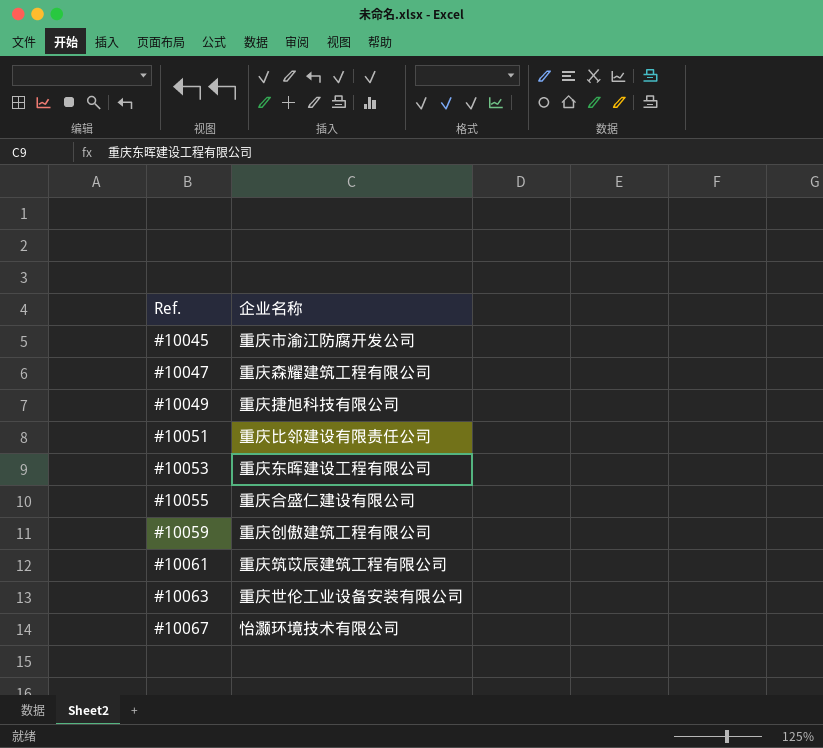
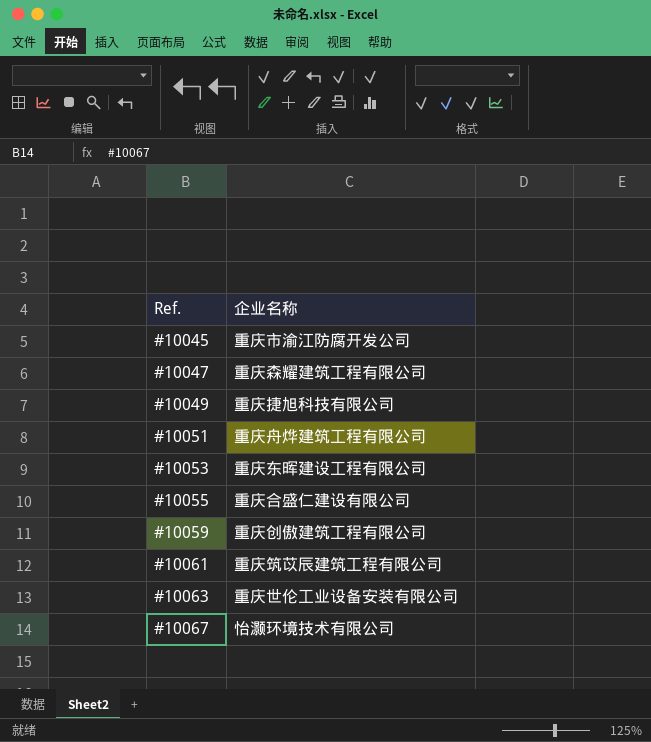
#10051 | 企业名称: 重庆比邻建设有限责任公司 -> 重庆舟烨建筑工程有限公司

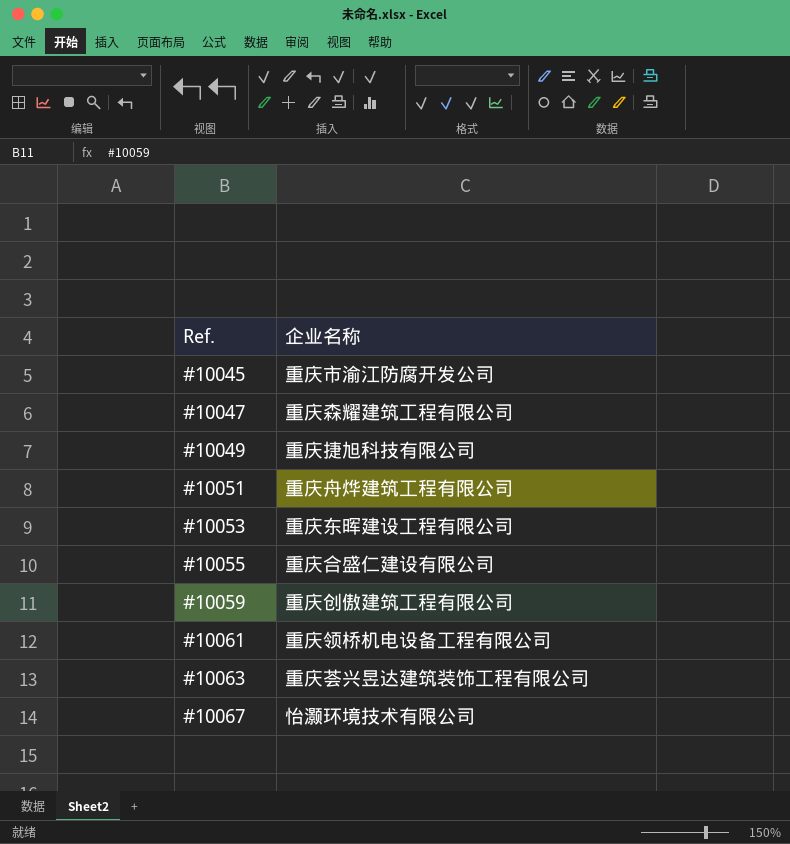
#10061 | 企业名称: 重庆筑苡辰建筑工程有限公司 -> 重庆领桥机电设备工程有限公司
#10063 | 企业名称: 重庆世伦工业设备安装有限公司 -> 重庆荟兴昱达建筑装饰工程有限公司

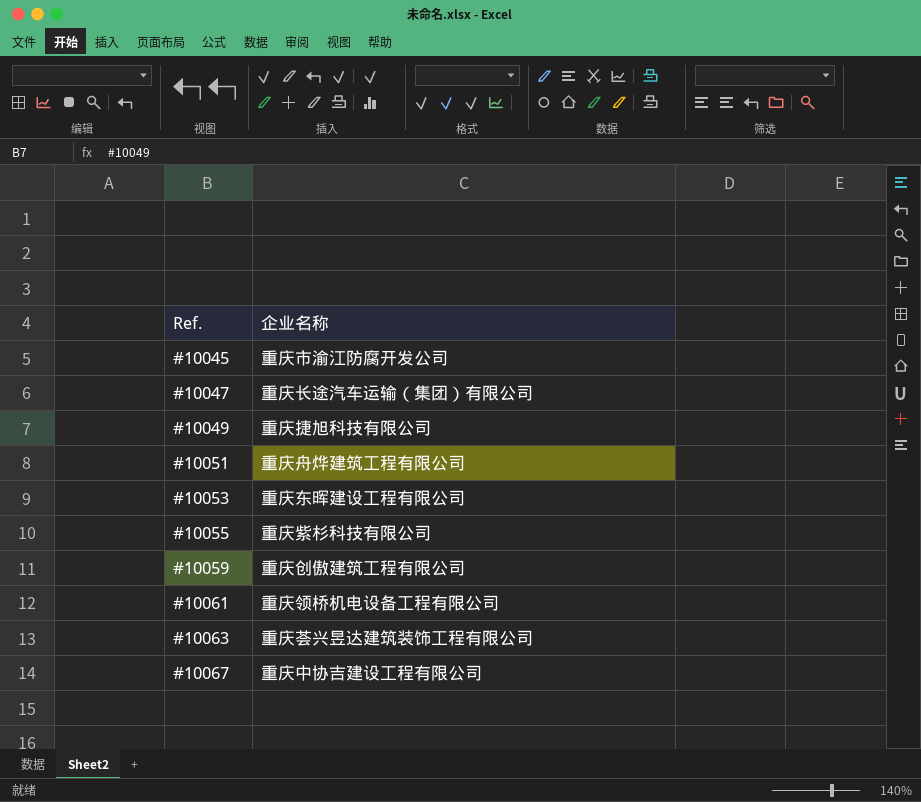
#10047 | 企业名称: 重庆森耀建筑工程有限公司 -> 重庆长途汽车运输（集团）有限公司
#10055 | 企业名称: 重庆合盛仁建设有限公司 -> 重庆紫杉科技有限公司
#10067 | 企业名称: 怡灏环境技术有限公司 -> 重庆中协吉建设工程有限公司

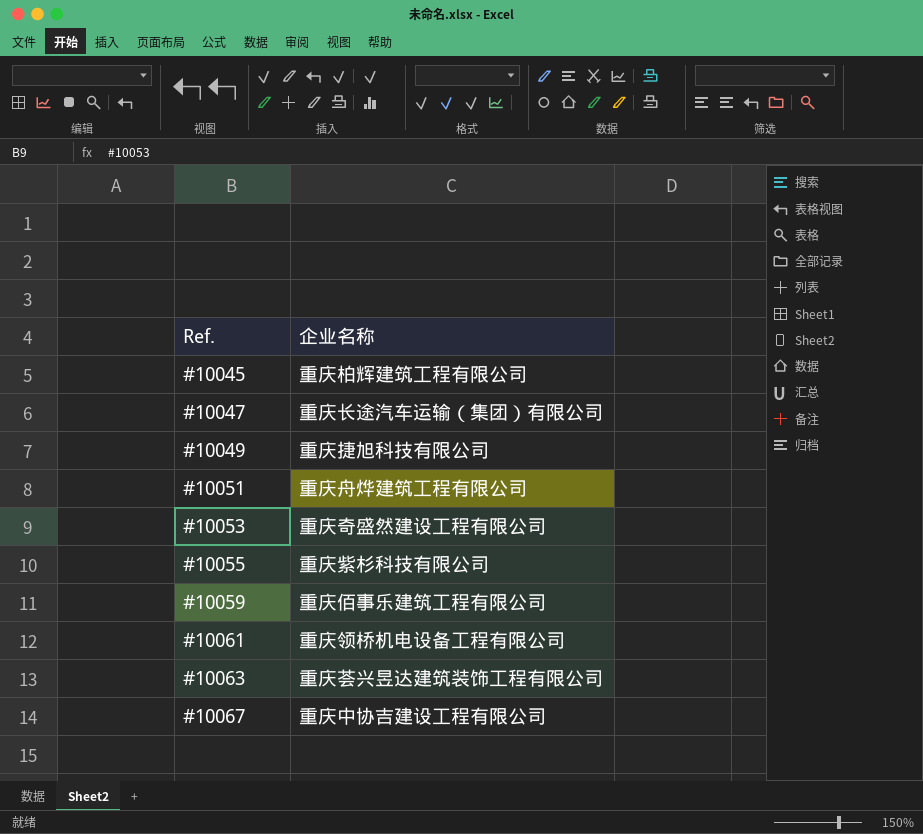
#10045 | 企业名称: 重庆市渝江防腐开发公司 -> 重庆柏辉建筑工程有限公司
#10053 | 企业名称: 重庆东晖建设工程有限公司 -> 重庆奇盛然建设工程有限公司
#10059 | 企业名称: 重庆创傲建筑工程有限公司 -> 重庆佰事乐建筑工程有限公司

